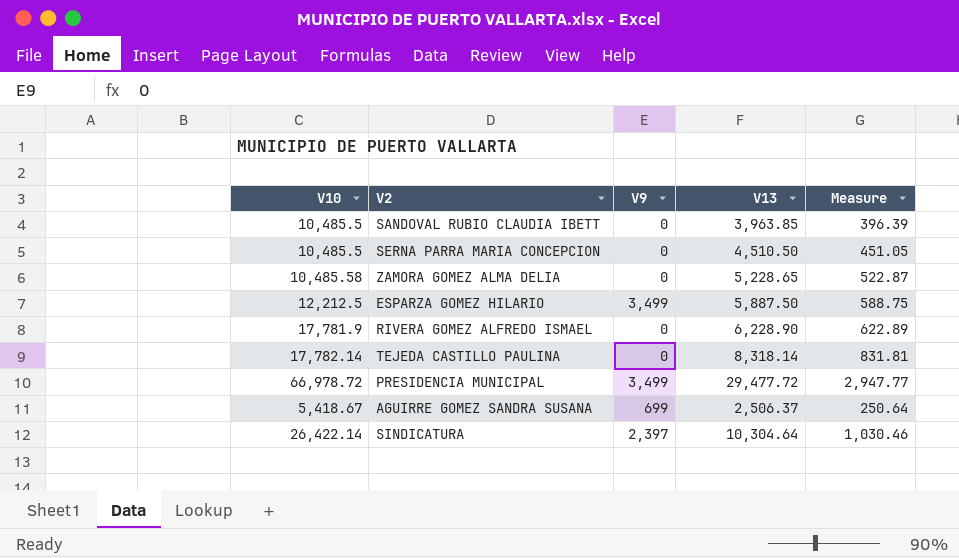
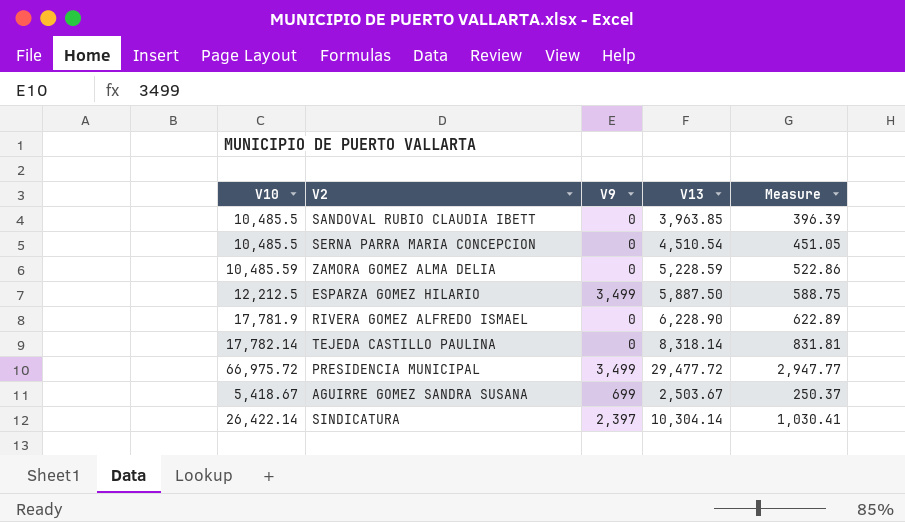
SERNA PARRA MARIA CONCEPCION | V13: 4,510.50 -> 4,510.54
ZAMORA GOMEZ ALMA DELIA | V10: 10,485.58 -> 10,485.59
ZAMORA GOMEZ ALMA DELIA | V13: 5,228.65 -> 5,228.59
ZAMORA GOMEZ ALMA DELIA | Measure: 522.87 -> 522.86
PRESIDENCIA MUNICIPAL | V10: 66,978.72 -> 66,975.72
AGUIRRE GOMEZ SANDRA SUSANA | V13: 2,506.37 -> 2,503.67
AGUIRRE GOMEZ SANDRA SUSANA | Measure: 250.64 -> 250.37
SINDICATURA | V13: 10,304.64 -> 10,304.14
SINDICATURA | Measure: 1,030.46 -> 1,030.41

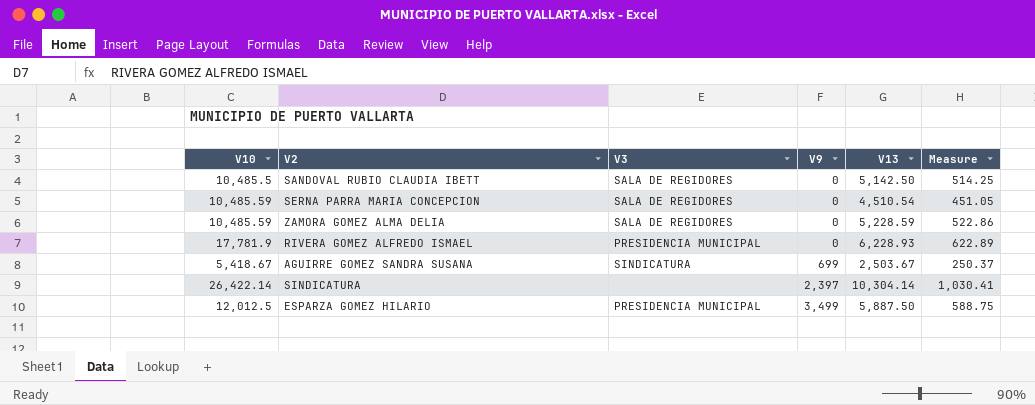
row order: none -> V9 ascending
column V3 | position: none -> 3
row TEJEDA CASTILLO PAULINA: 17,782.14 | 0 | 8,318.14 | 831.81 -> none
row PRESIDENCIA MUNICIPAL: 66,975.72 | 3,499 | 29,477.72 | 2,947.77 -> none
SANDOVAL RUBIO CLAUDIA IBETT | V13: 3,963.85 -> 5,142.50
SANDOVAL RUBIO CLAUDIA IBETT | Measure: 396.39 -> 514.25
SERNA PARRA MARIA CONCEPCION | V10: 10,485.5 -> 10,485.59
RIVERA GOMEZ ALFREDO ISMAEL | V13: 6,228.90 -> 6,228.93
ESPARZA GOMEZ HILARIO | V10: 12,212.5 -> 12,012.5

